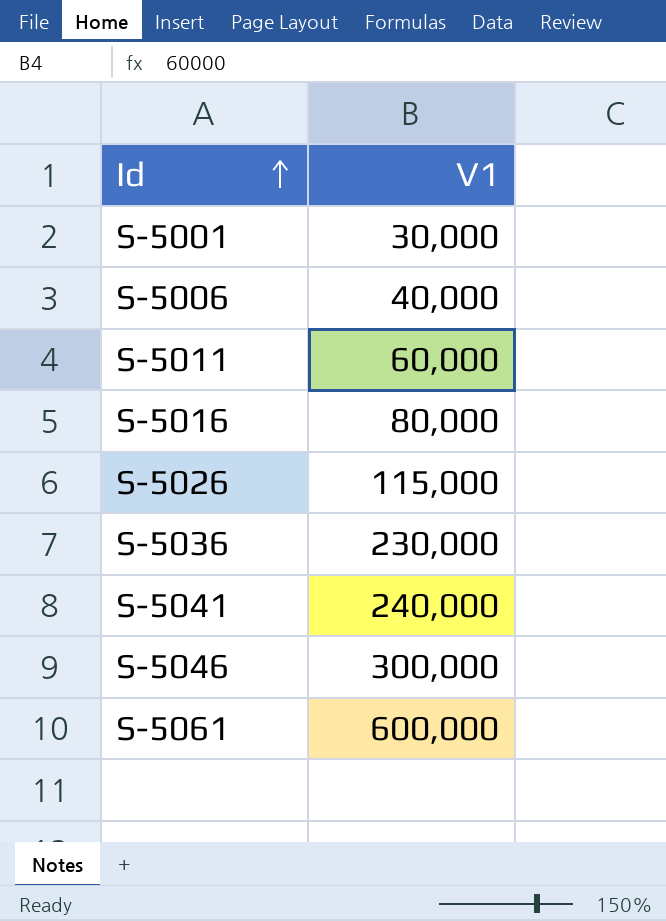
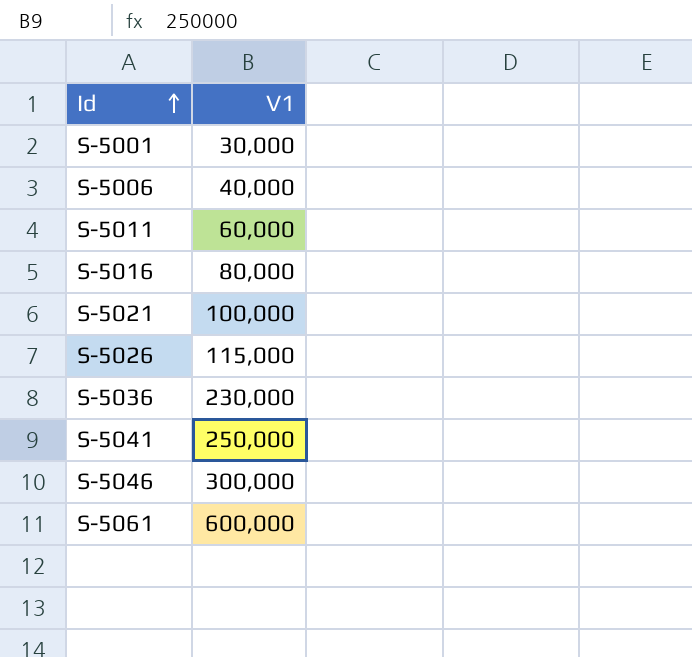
row S-5021: none -> 100,000
S-5041 | V1: 240,000 -> 250,000

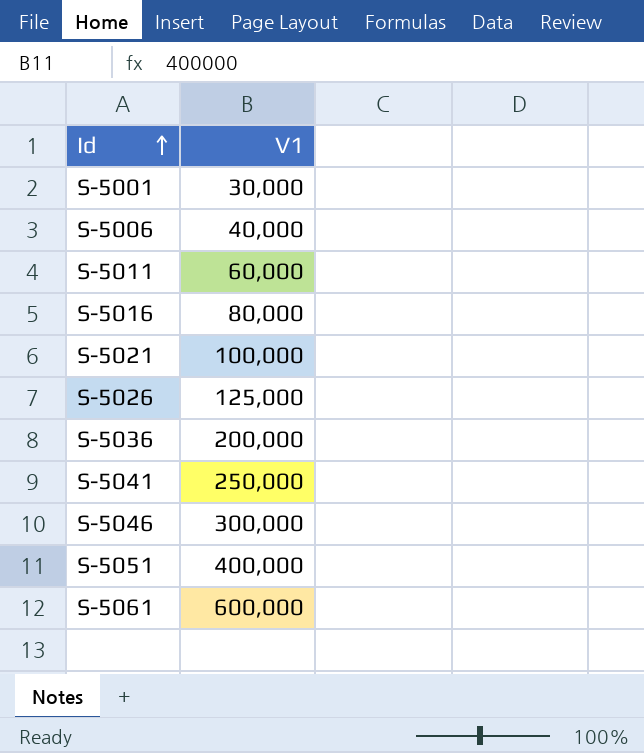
S-5026 | V1: 115,000 -> 125,000
S-5036 | V1: 230,000 -> 200,000
row S-5051: none -> 400,000

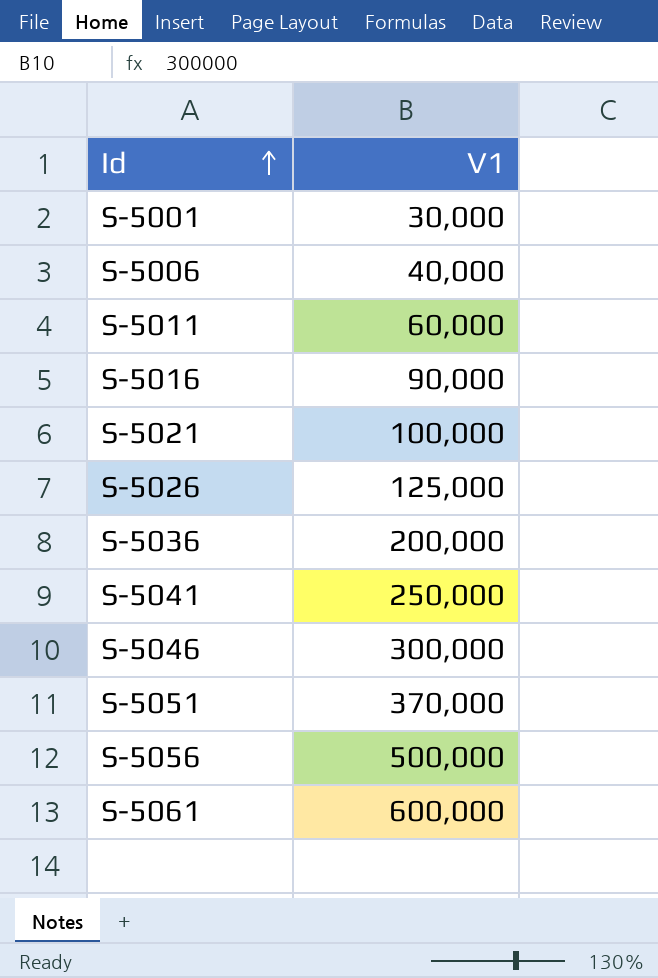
S-5016 | V1: 80,000 -> 90,000
S-5051 | V1: 400,000 -> 370,000
row S-5056: none -> 500,000

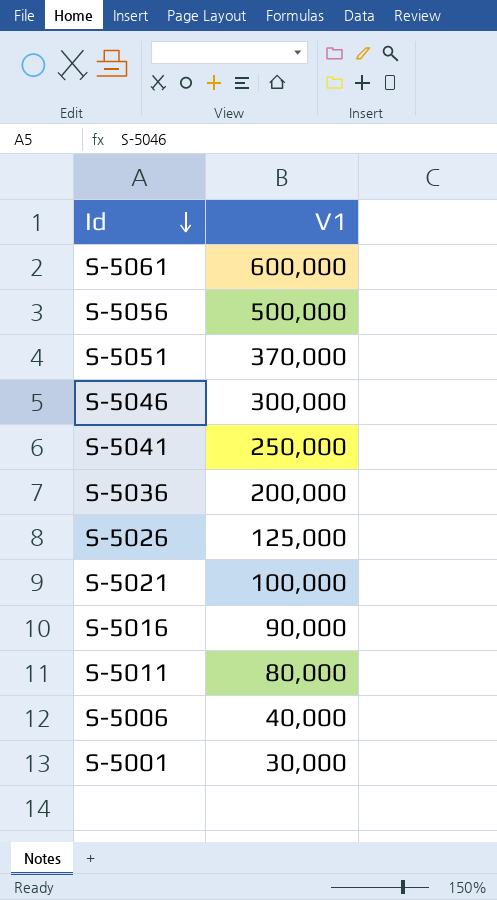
row order: Id ascending -> Id descending
S-5011 | V1: 60,000 -> 80,000

